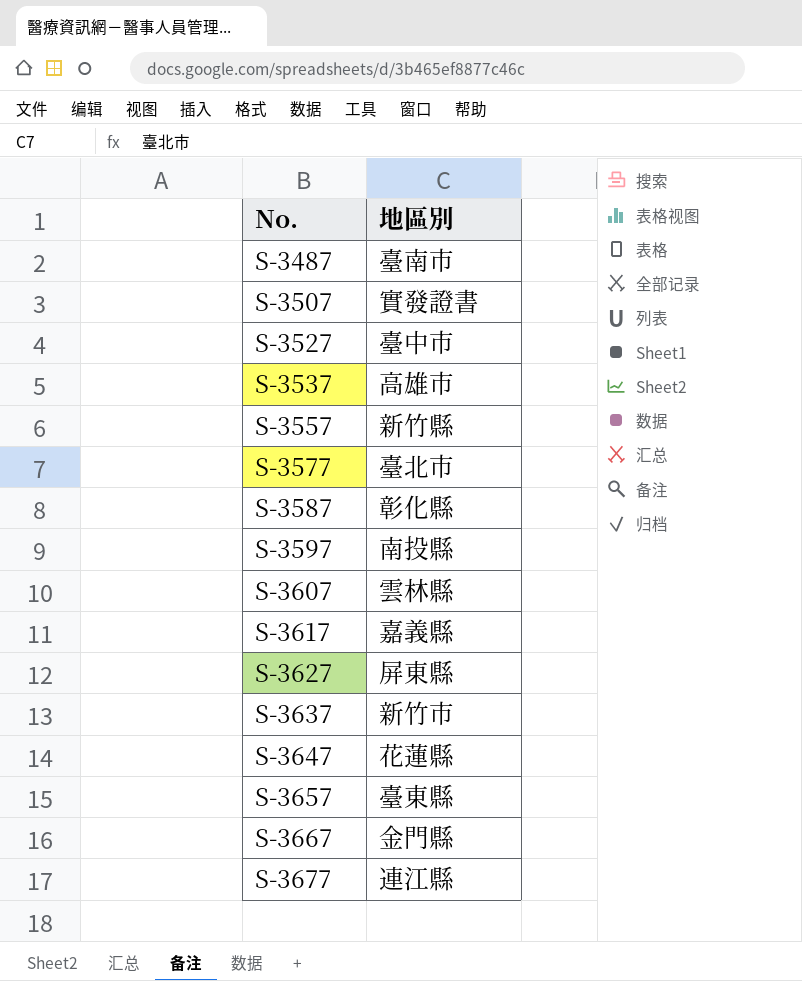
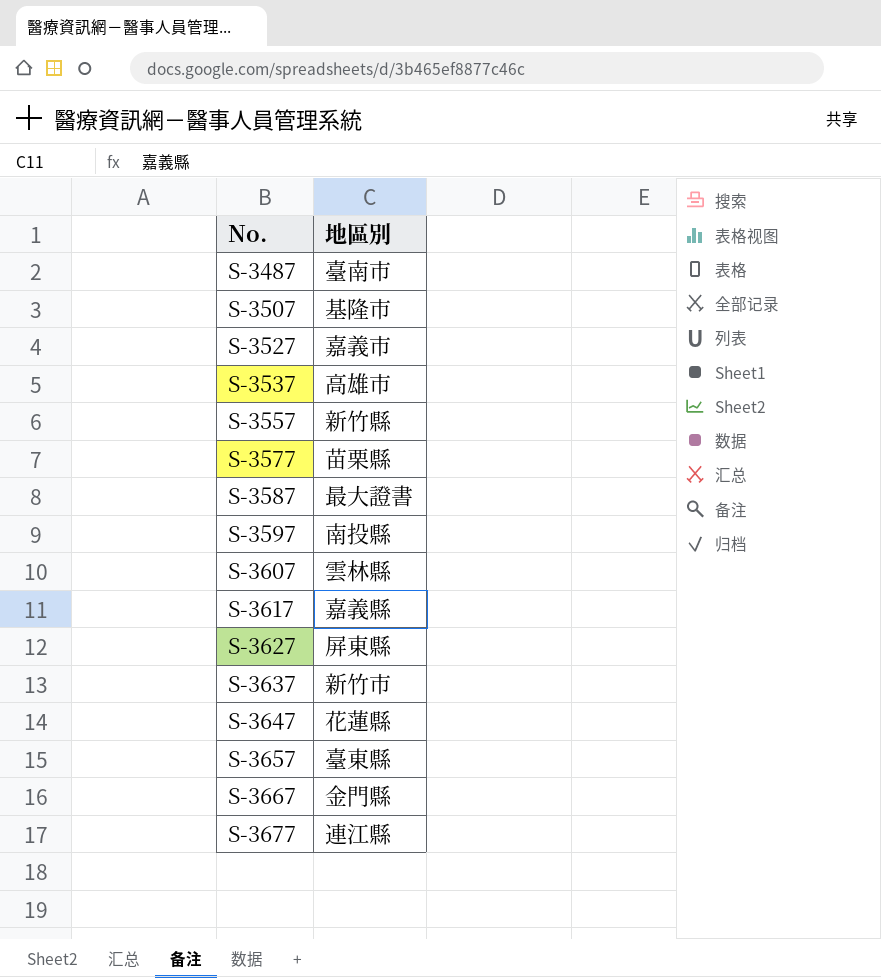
S-3507 | 地區別: 實發證書 -> 基隆市
S-3527 | 地區別: 臺中市 -> 嘉義市
S-3577 | 地區別: 臺北市 -> 苗栗縣
S-3587 | 地區別: 彰化縣 -> 最大證書

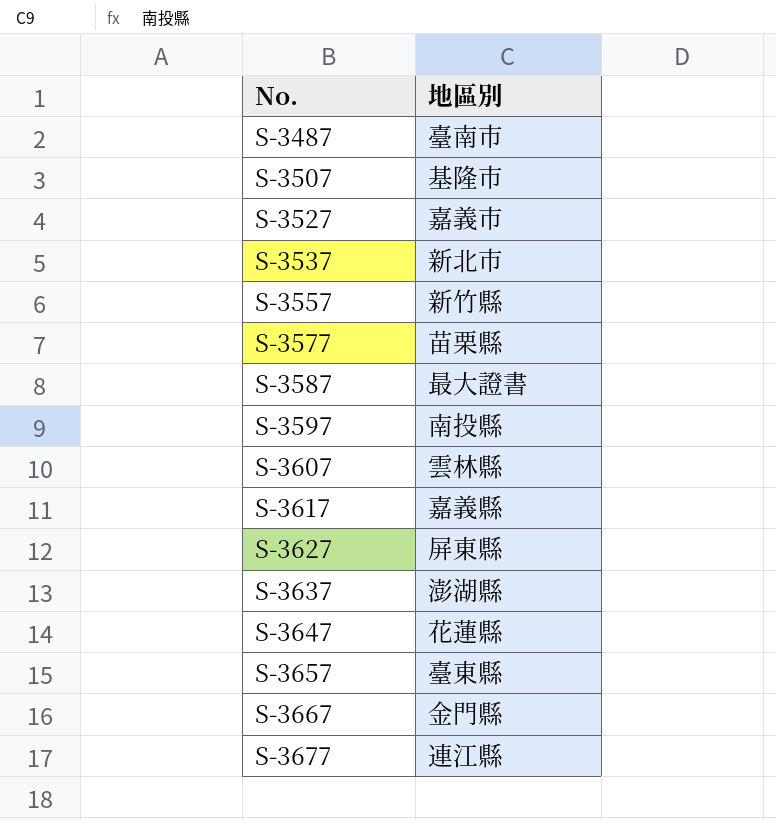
S-3537 | 地區別: 高雄市 -> 新北市
S-3637 | 地區別: 新竹市 -> 澎湖縣

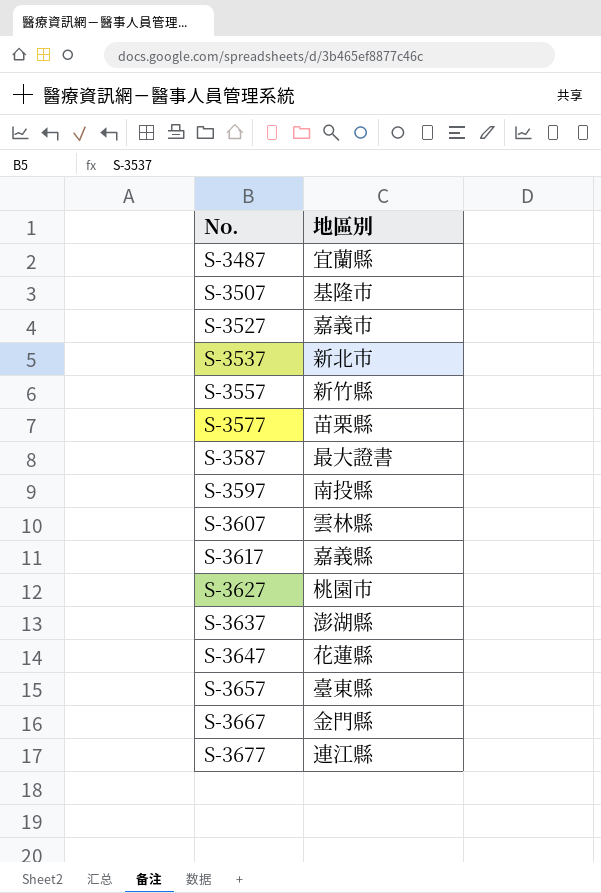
S-3487 | 地區別: 臺南市 -> 宜蘭縣
S-3627 | 地區別: 屏東縣 -> 桃園市

